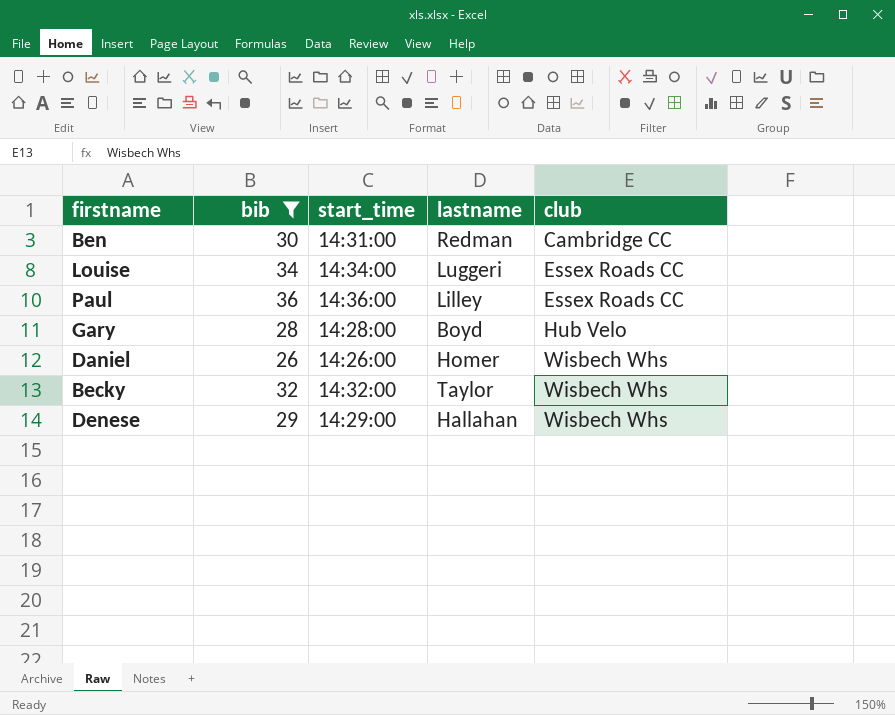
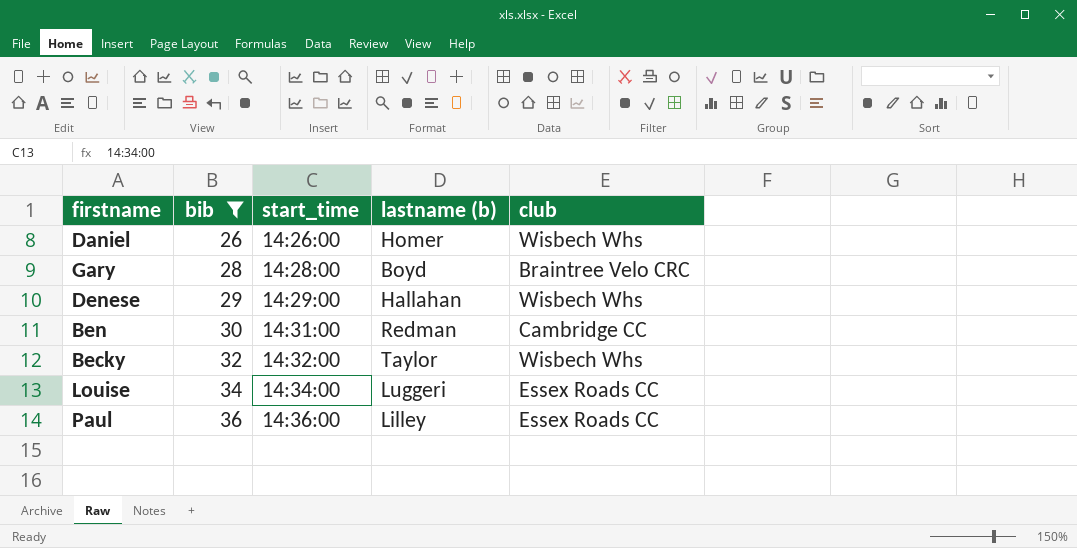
row order: club ascending -> bib ascending
column name: lastname -> lastname (b)
Gary | club: Hub Velo -> Braintree Velo CRC

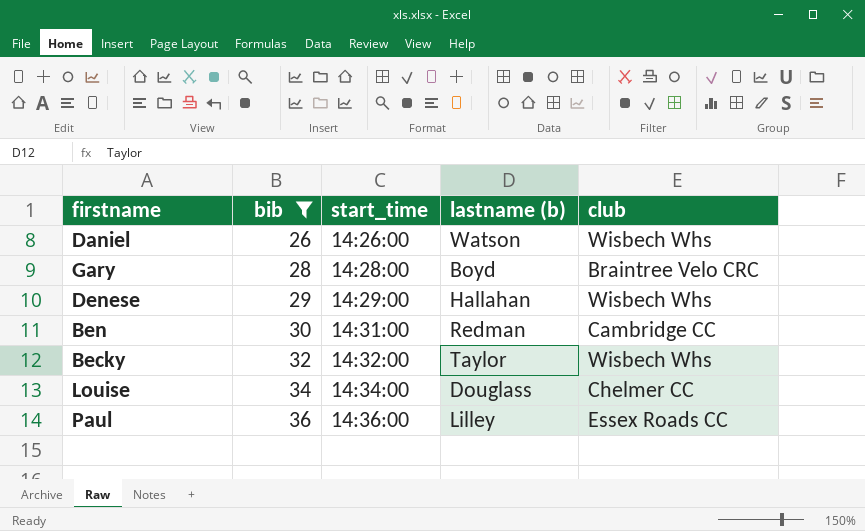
Daniel | lastname (b): Homer -> Watson
Louise | lastname (b): Luggeri -> Douglass
Louise | club: Essex Roads CC -> Chelmer CC

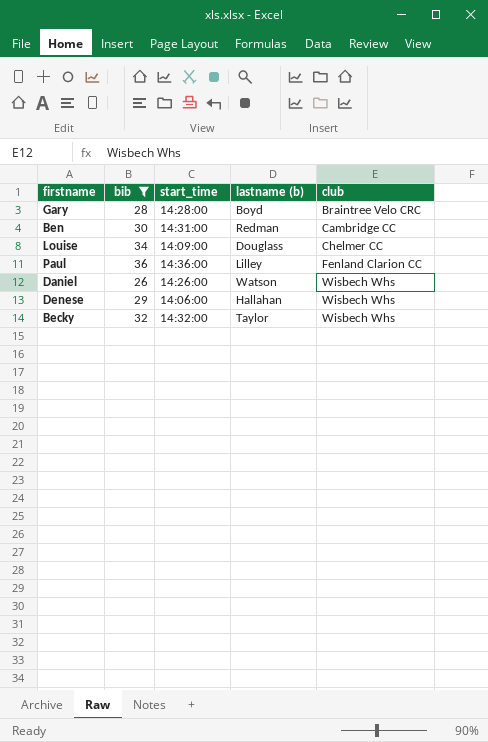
row order: bib ascending -> club ascending
Louise | start_time: 14:34:00 -> 14:09:00
Paul | club: Essex Roads CC -> Fenland Clarion CC
Denese | start_time: 14:29:00 -> 14:06:00

